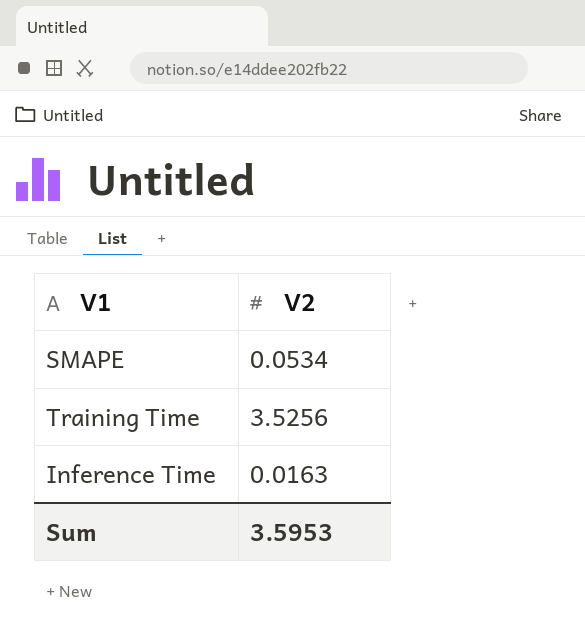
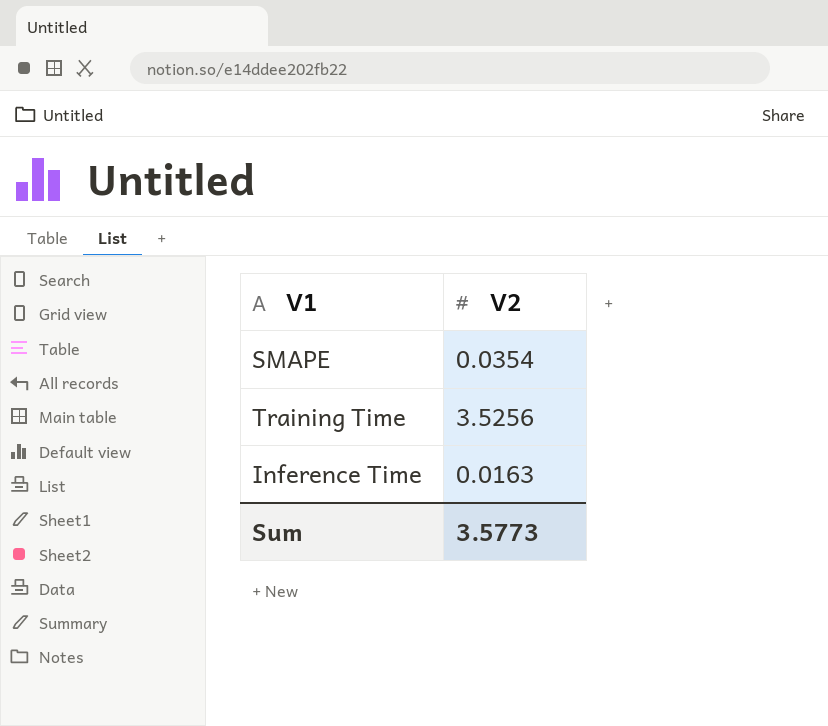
SMAPE | V2: 0.0534 -> 0.0354
Sum | V2: 3.5953 -> 3.5773

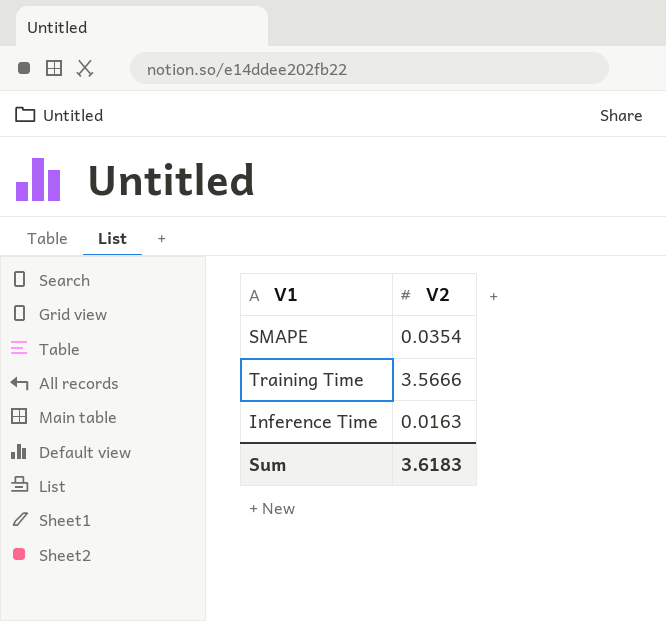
Training Time | V2: 3.5256 -> 3.5666
Sum | V2: 3.5773 -> 3.6183

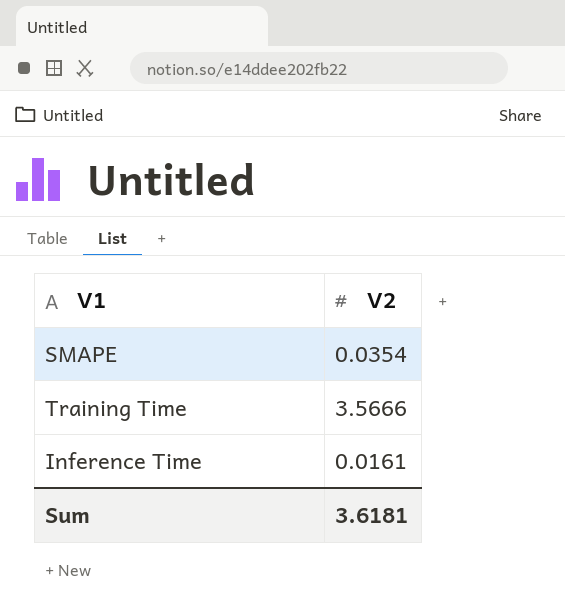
Inference Time | V2: 0.0163 -> 0.0161
Sum | V2: 3.6183 -> 3.6181

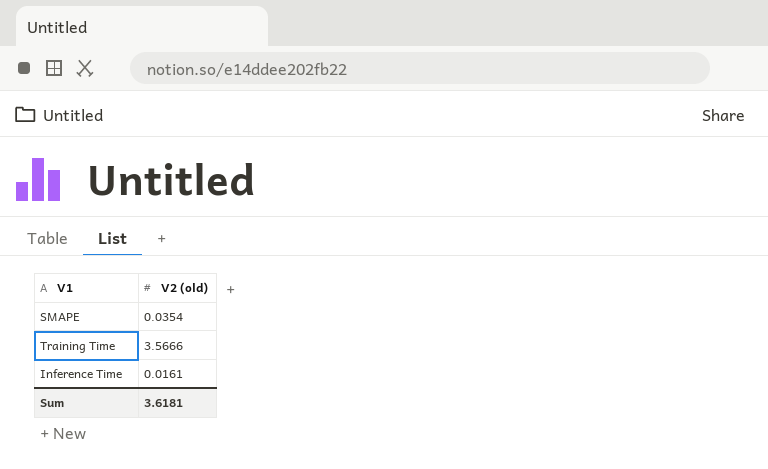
column name: V2 -> V2 (old)

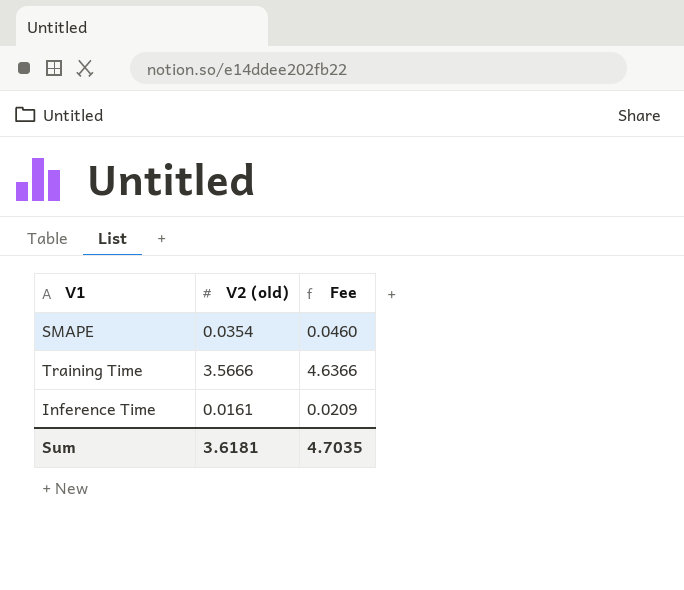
column Fee | formula: none -> [V2 (old)] * 1.3

